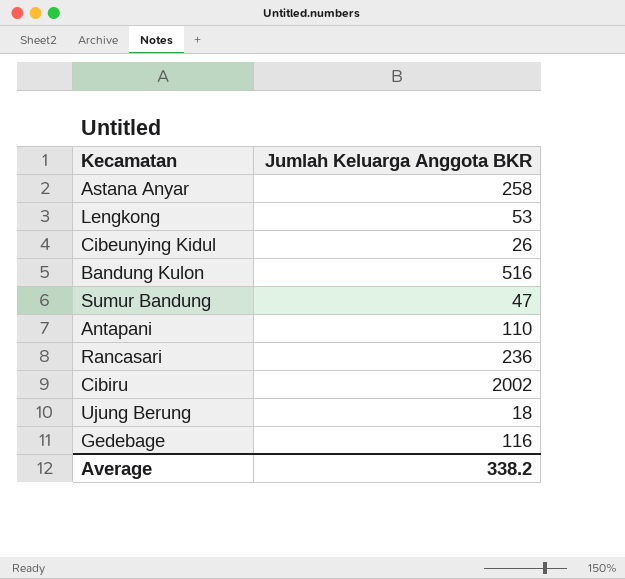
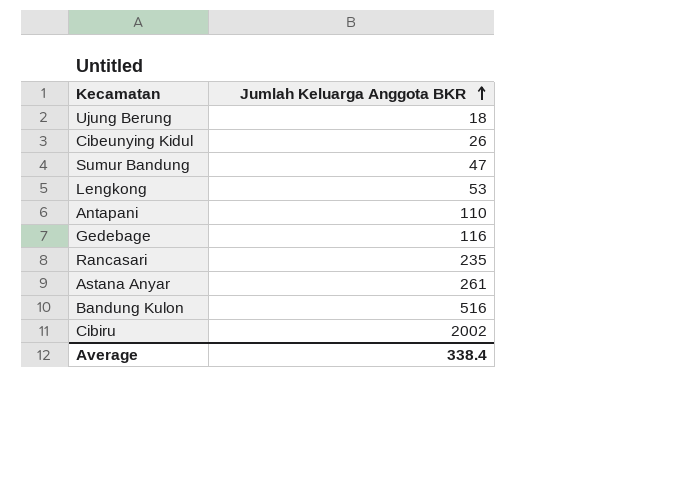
row order: none -> Jumlah Keluarga Anggota BKR ascending
Rancasari | Jumlah Keluarga Anggota BKR: 236 -> 235
Astana Anyar | Jumlah Keluarga Anggota BKR: 258 -> 261
Average | Jumlah Keluarga Anggota BKR: 338.2 -> 338.4

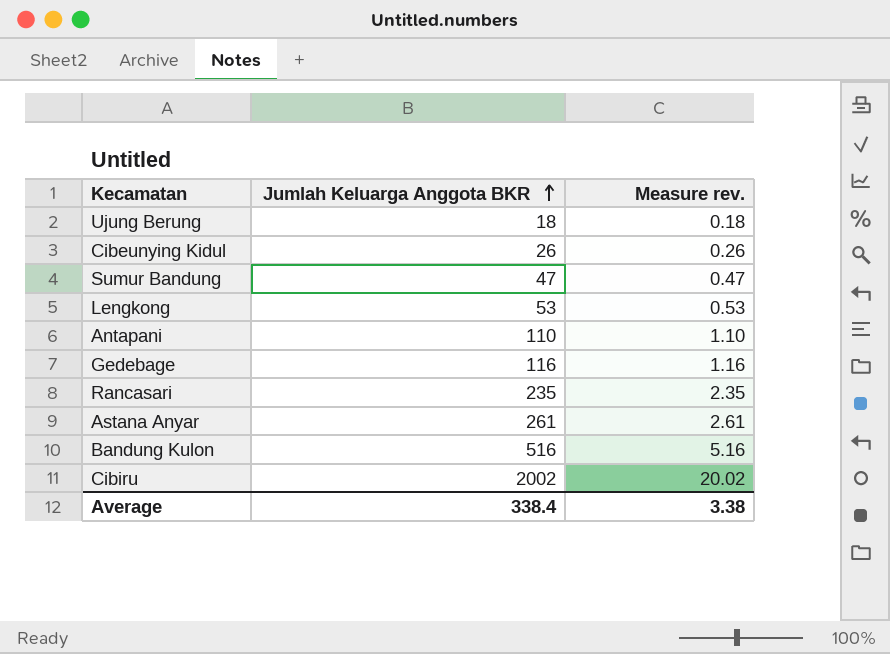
column Measure rev. | formula: none -> [Jumlah Keluarga Anggota BKR] * 0.01

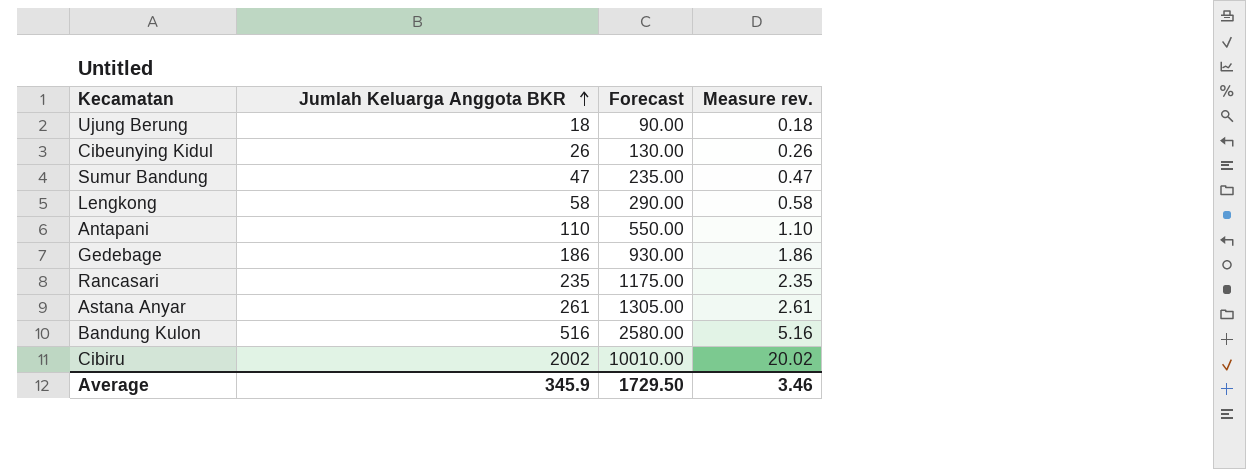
column Forecast | formula: none -> [Jumlah Keluarga Anggota BKR] * 5
Lengkong | Jumlah Keluarga Anggota BKR: 53 -> 58
Lengkong | Measure rev.: 0.53 -> 0.58
Gedebage | Jumlah Keluarga Anggota BKR: 116 -> 186
Gedebage | Measure rev.: 1.16 -> 1.86
Average | Jumlah Keluarga Anggota BKR: 338.4 -> 345.9
Average | Measure rev.: 3.38 -> 3.46

